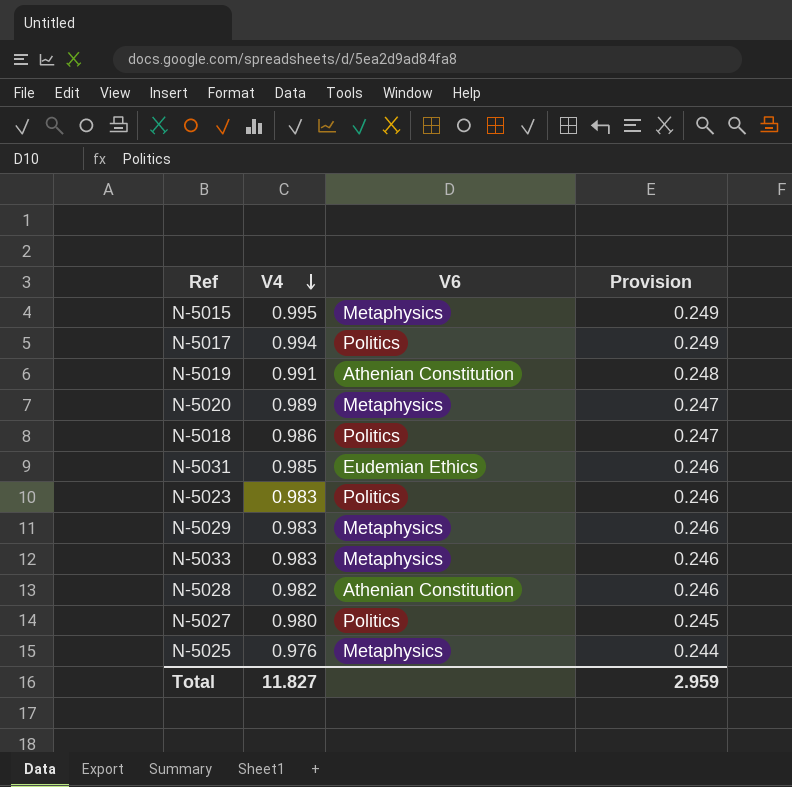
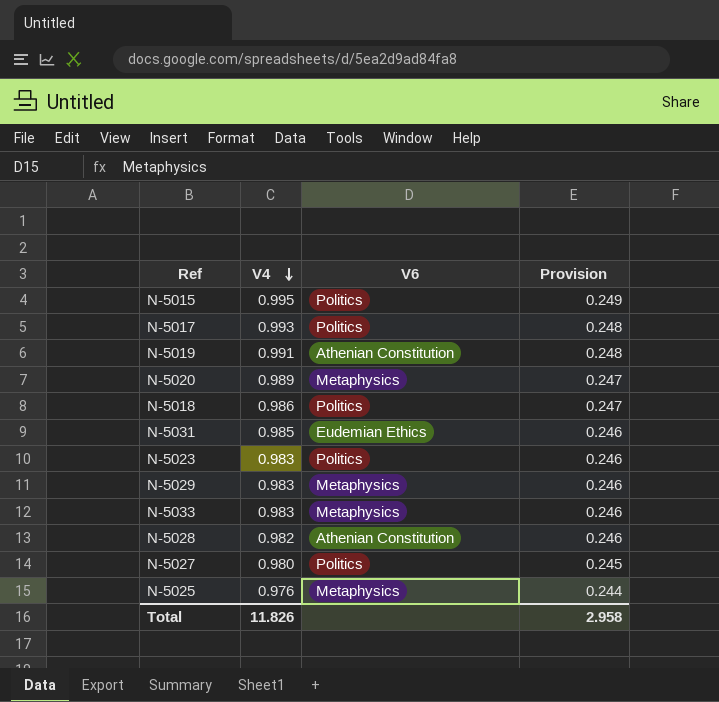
N-5015 | V6: Metaphysics -> Politics
N-5017 | V4: 0.994 -> 0.993
N-5017 | Provision: 0.249 -> 0.248
Total | V4: 11.827 -> 11.826
Total | Provision: 2.959 -> 2.958

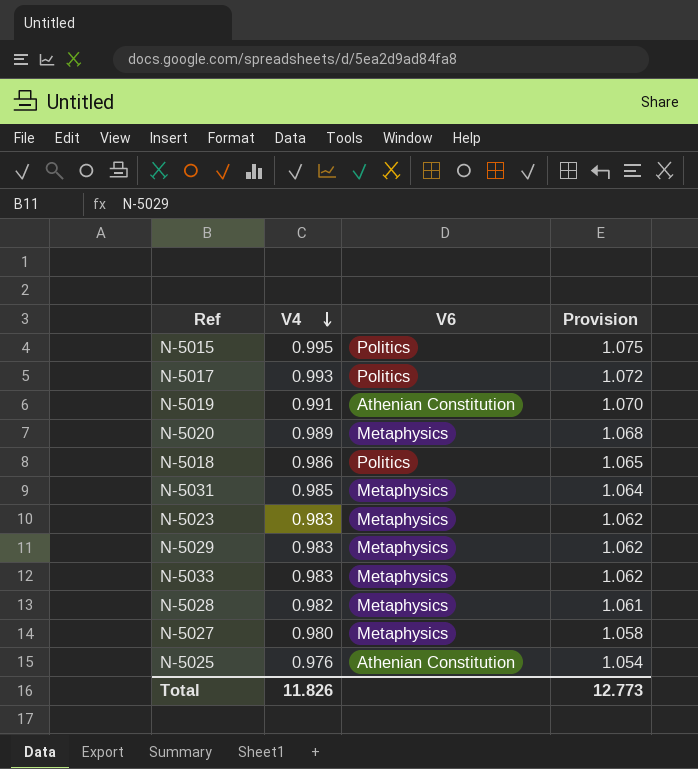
column Provision | formula: [V4] * 0.25 -> [V4] * 1.08
N-5031 | V6: Eudemian Ethics -> Metaphysics
N-5023 | V6: Politics -> Metaphysics
N-5028 | V6: Athenian Constitution -> Metaphysics
N-5027 | V6: Politics -> Metaphysics
N-5025 | V6: Metaphysics -> Athenian Constitution
Total | Provision: 2.958 -> 12.773

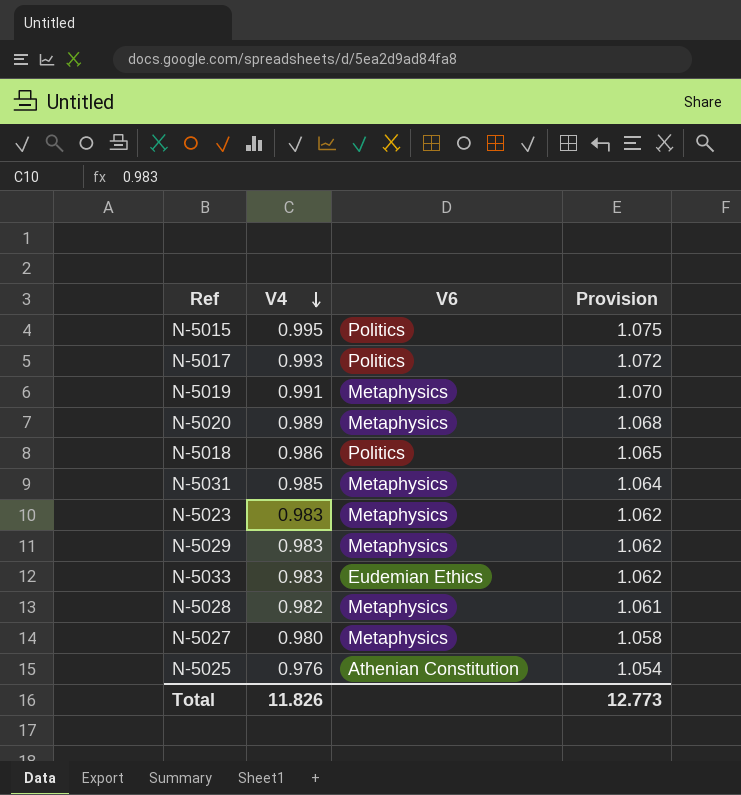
N-5019 | V6: Athenian Constitution -> Metaphysics
N-5033 | V6: Metaphysics -> Eudemian Ethics

